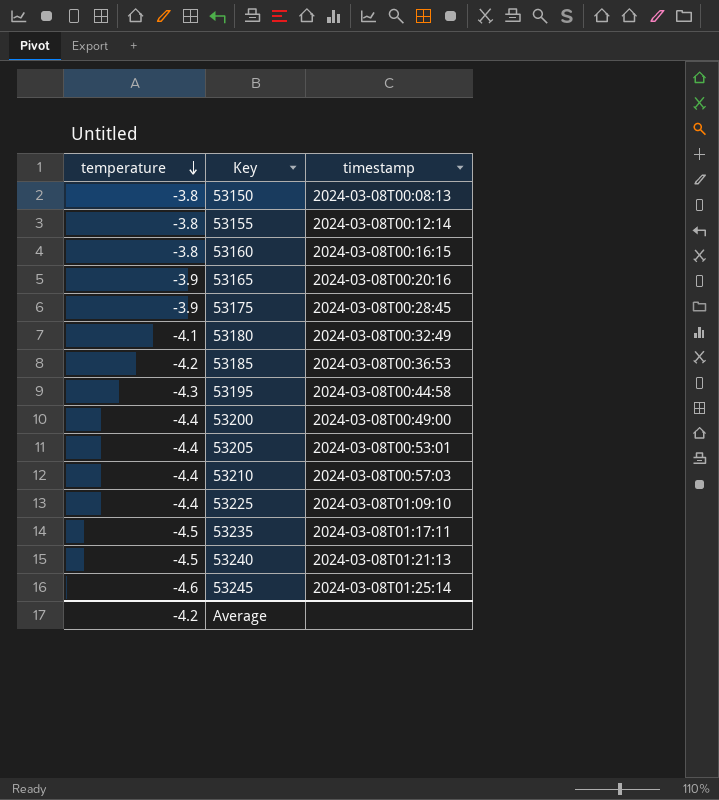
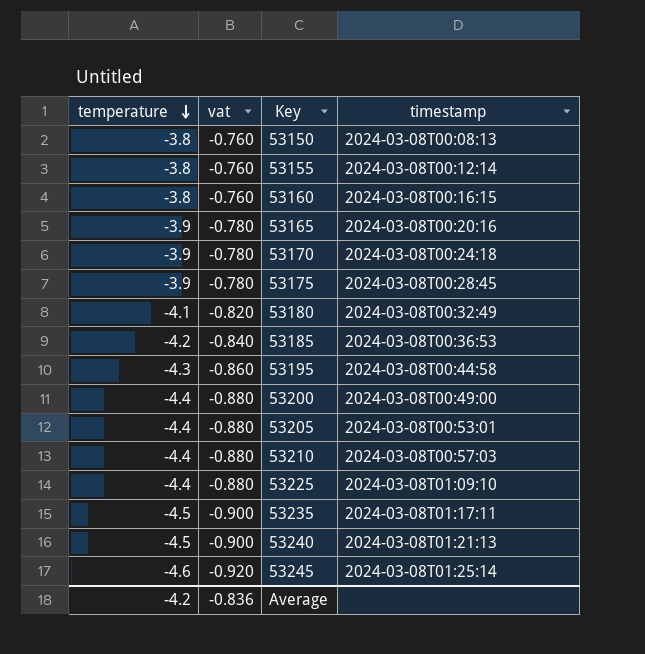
column vat | formula: none -> [temperature] * 0.2
row 53170: none -> -3.9 | -0.780 | 2024-03-08T00:24:18

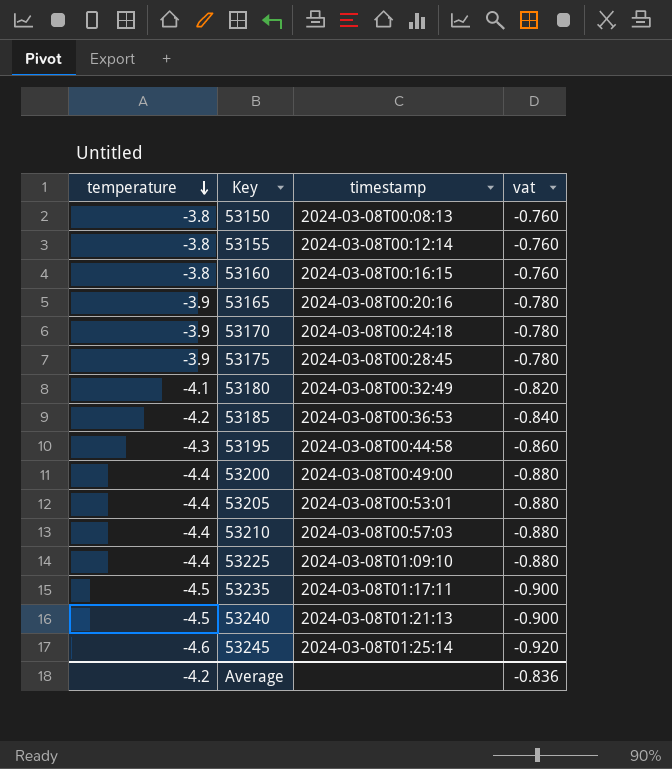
column vat | position: 2 -> 4

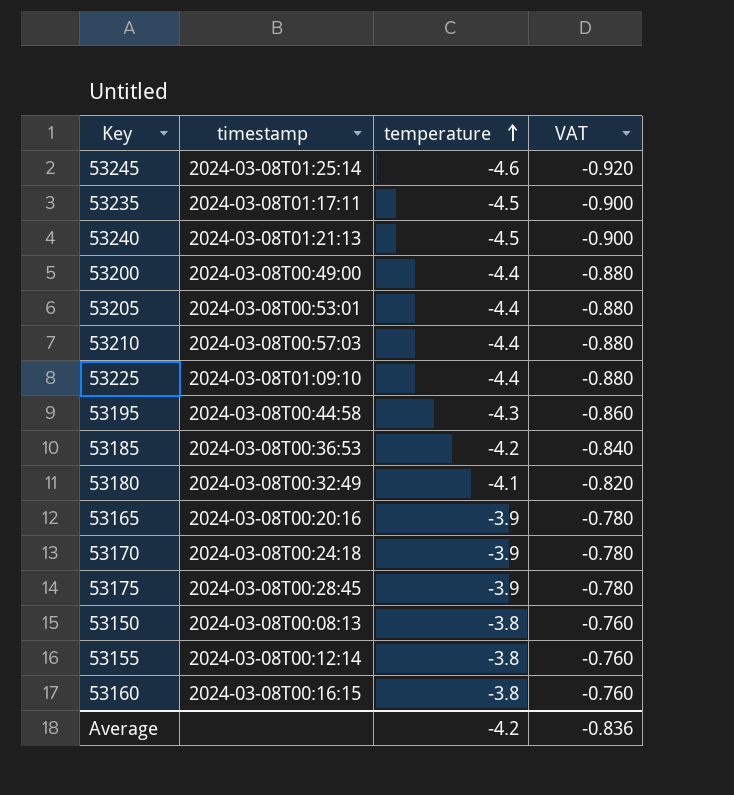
row order: temperature descending -> temperature ascending
column temperature | position: 1 -> 3
column name: vat -> VAT

